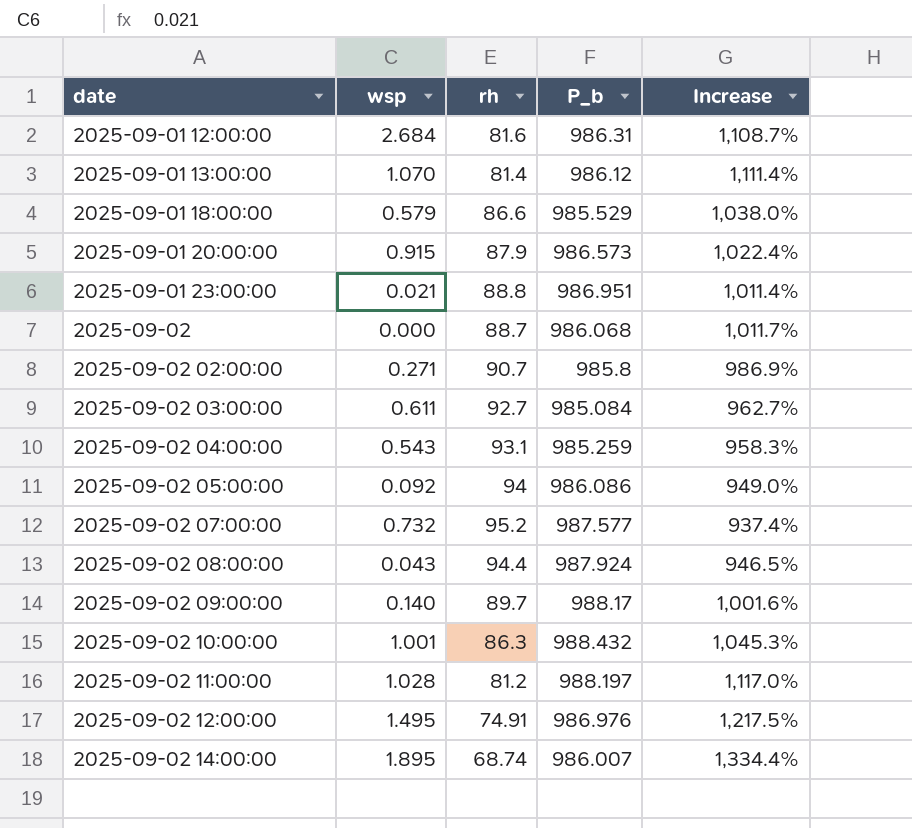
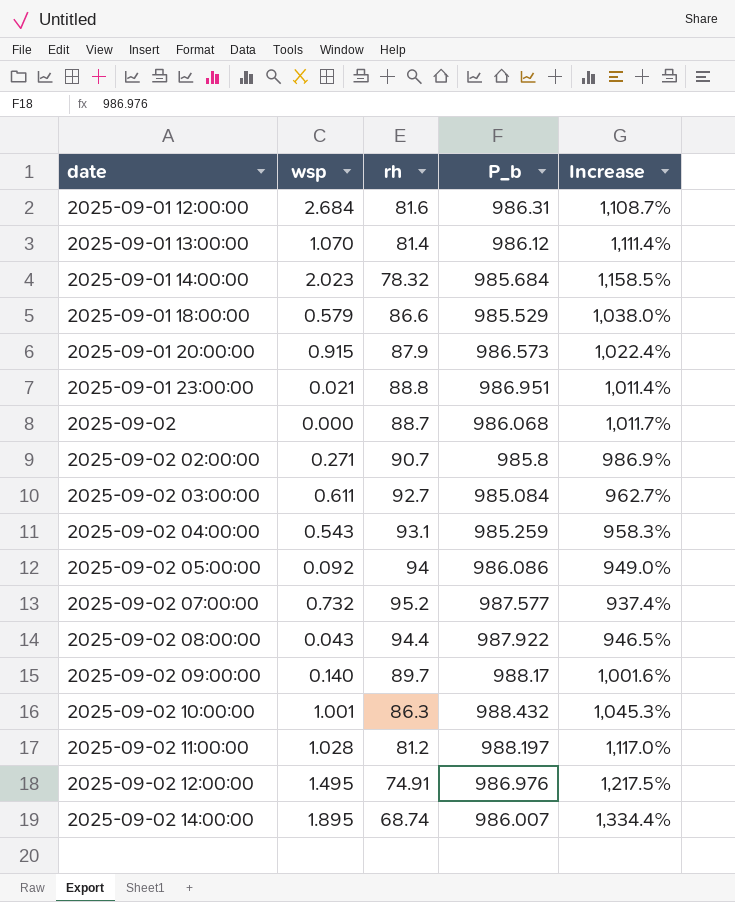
row 2025-09-01 14:00:00: none -> 2.023 | 78.32 | 985.684 | 1,158.5%
2025-09-02 08:00:00 | P_b: 987.924 -> 987.922

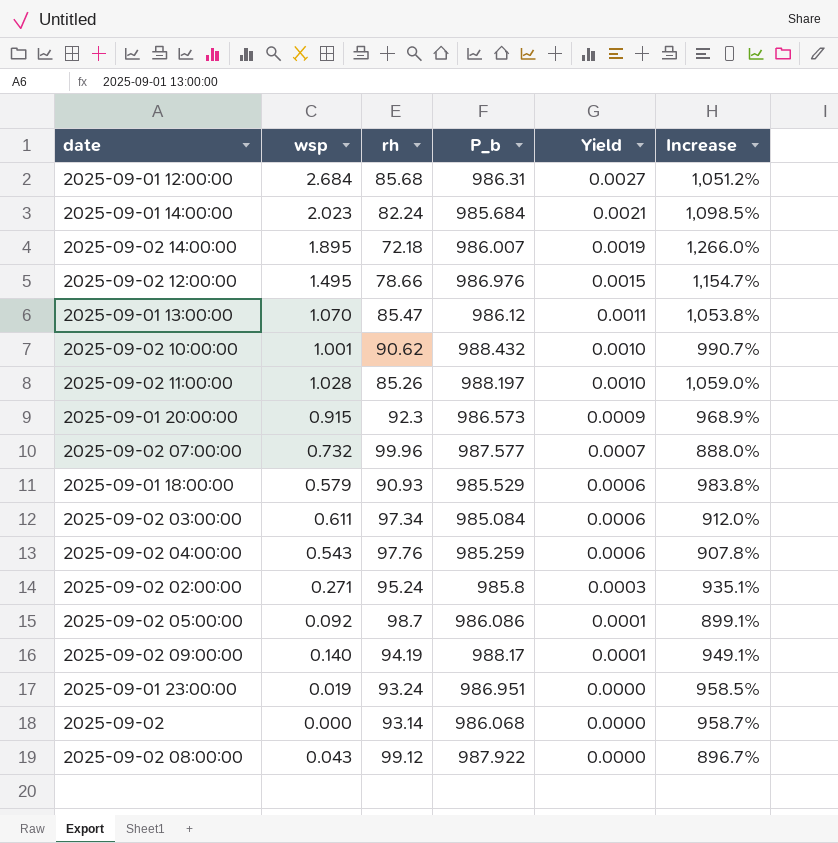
row order: date ascending -> Yield descending
column Yield | formula: none -> [wsp] / [P_b]
2025-09-01 12:00:00 | rh: 81.6 -> 85.68
2025-09-01 12:00:00 | Increase: 1,108.7% -> 1,051.2%
2025-09-01 14:00:00 | rh: 78.32 -> 82.24
2025-09-01 14:00:00 | Increase: 1,158.5% -> 1,098.5%
2025-09-02 14:00:00 | rh: 68.74 -> 72.18
2025-09-02 14:00:00 | Increase: 1,334.4% -> 1,266.0%
2025-09-02 12:00:00 | rh: 74.91 -> 78.66
2025-09-02 12:00:00 | Increase: 1,217.5% -> 1,154.7%
2025-09-01 13:00:00 | rh: 81.4 -> 85.47
2025-09-01 13:00:00 | Increase: 1,111.4% -> 1,053.8%
2025-09-02 10:00:00 | rh: 86.3 -> 90.62
2025-09-02 10:00:00 | Increase: 1,045.3% -> 990.7%
2025-09-02 11:00:00 | rh: 81.2 -> 85.26
2025-09-02 11:00:00 | Increase: 1,117.0% -> 1,059.0%
2025-09-01 20:00:00 | rh: 87.9 -> 92.3
2025-09-01 20:00:00 | Increase: 1,022.4% -> 968.9%
2025-09-02 07:00:00 | rh: 95.2 -> 99.96
2025-09-02 07:00:00 | Increase: 937.4% -> 888.0%
2025-09-01 18:00:00 | rh: 86.6 -> 90.93
2025-09-01 18:00:00 | Increase: 1,038.0% -> 983.8%
2025-09-02 03:00:00 | rh: 92.7 -> 97.34
2025-09-02 03:00:00 | Increase: 962.7% -> 912.0%
2025-09-02 04:00:00 | rh: 93.1 -> 97.76
2025-09-02 04:00:00 | Increase: 958.3% -> 907.8%
2025-09-02 02:00:00 | rh: 90.7 -> 95.24
2025-09-02 02:00:00 | Increase: 986.9% -> 935.1%
2025-09-02 05:00:00 | rh: 94 -> 98.7
2025-09-02 05:00:00 | Increase: 949.0% -> 899.1%
2025-09-02 09:00:00 | rh: 89.7 -> 94.19
2025-09-02 09:00:00 | Increase: 1,001.6% -> 949.1%
2025-09-01 23:00:00 | wsp: 0.021 -> 0.019
2025-09-01 23:00:00 | rh: 88.8 -> 93.24
2025-09-01 23:00:00 | Increase: 1,011.4% -> 958.5%
2025-09-02 | rh: 88.7 -> 93.14
2025-09-02 | Increase: 1,011.7% -> 958.7%
2025-09-02 08:00:00 | rh: 94.4 -> 99.12
2025-09-02 08:00:00 | Increase: 946.5% -> 896.7%

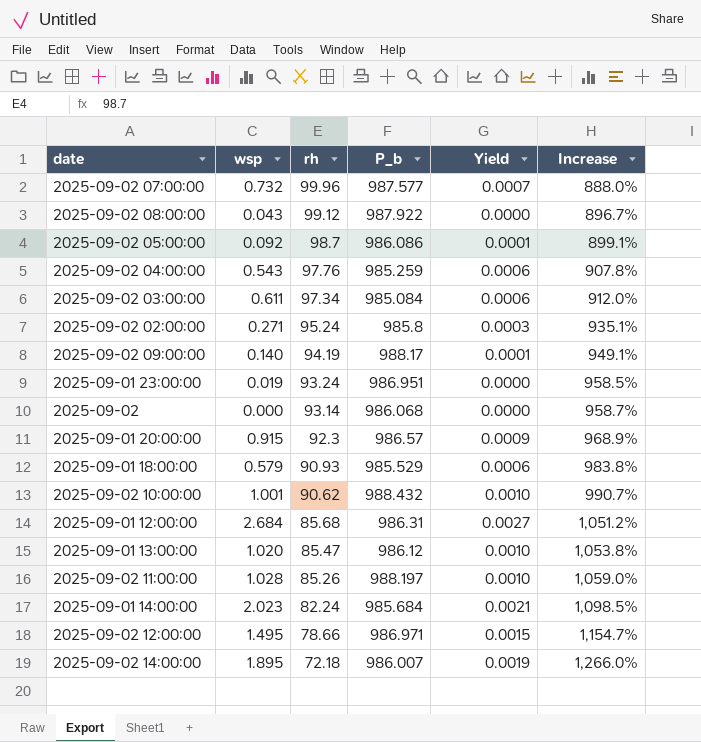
row order: Yield descending -> rh descending
2025-09-01 20:00:00 | P_b: 986.573 -> 986.57
2025-09-01 13:00:00 | wsp: 1.070 -> 1.020
2025-09-01 13:00:00 | Yield: 0.0011 -> 0.0010
2025-09-02 12:00:00 | P_b: 986.976 -> 986.971

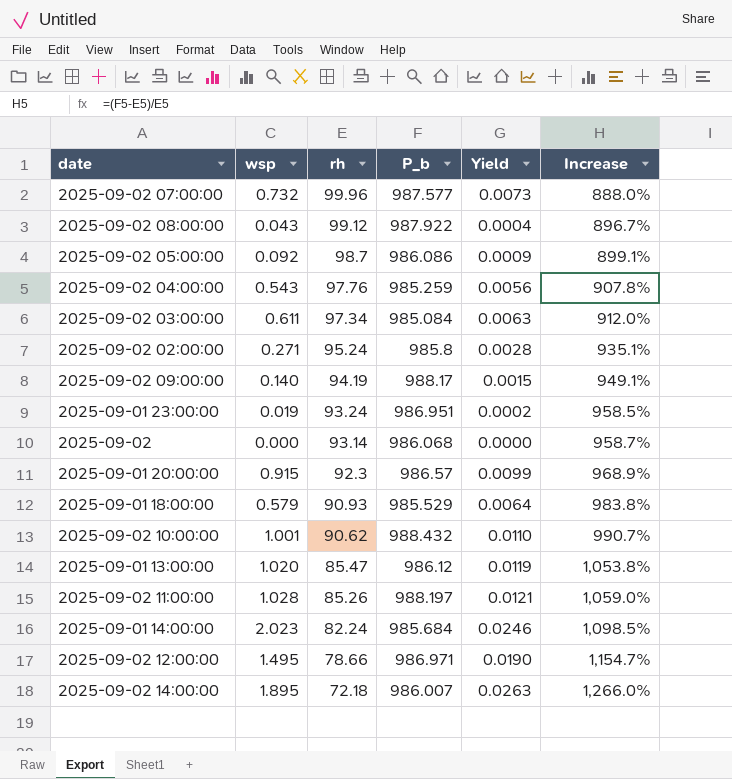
column Yield | formula: [wsp] / [P_b] -> [wsp] / [rh]
row 2025-09-01 12:00:00: 2.684 | 85.68 | 986.31 | 0.0027 | 1,051.2% -> none

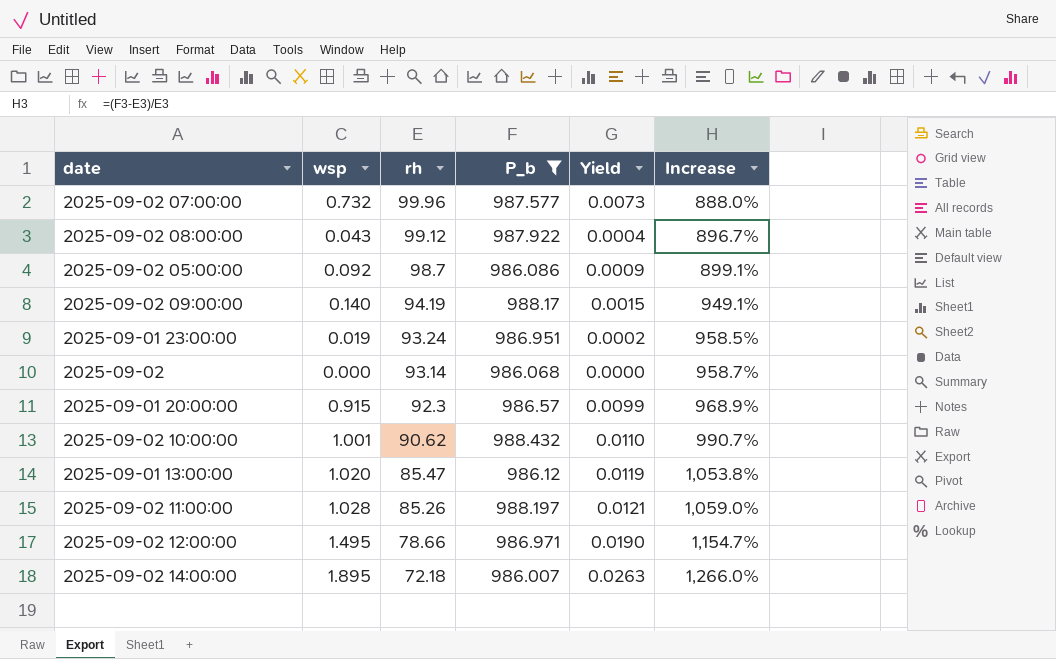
filter: none -> P_b >= 986.007

